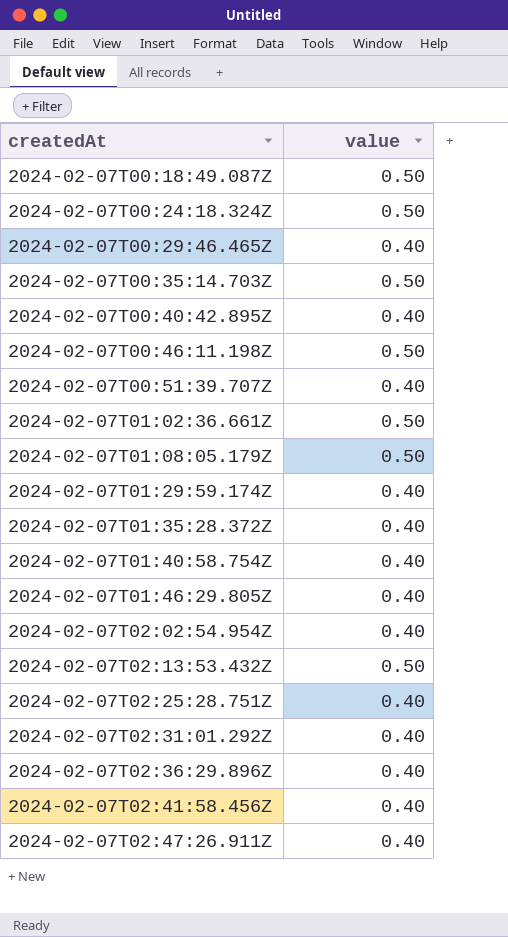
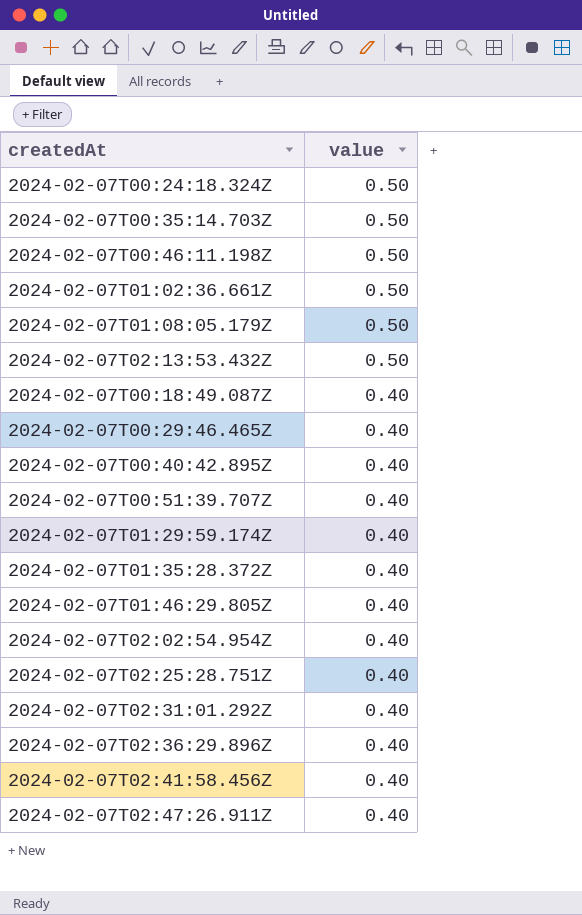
row order: createdAt ascending -> value descending
row 2024-02-07T01:40:58.754Z: 0.40 -> none
2024-02-07T00:18:49.087Z | value: 0.50 -> 0.40

